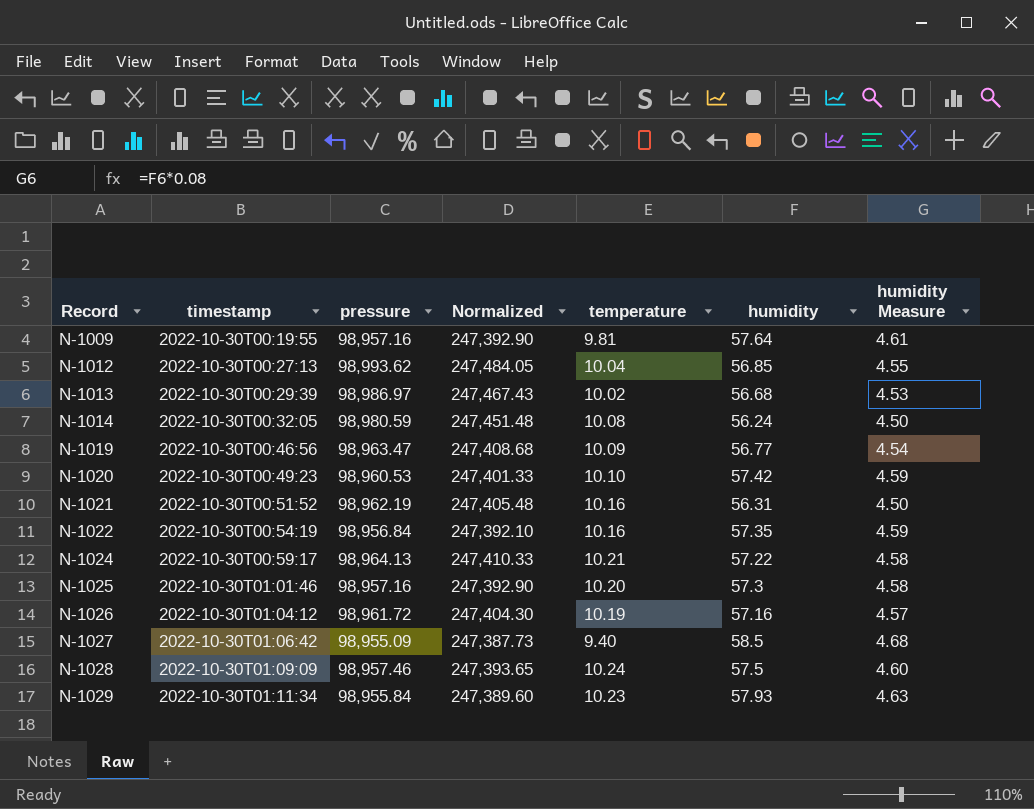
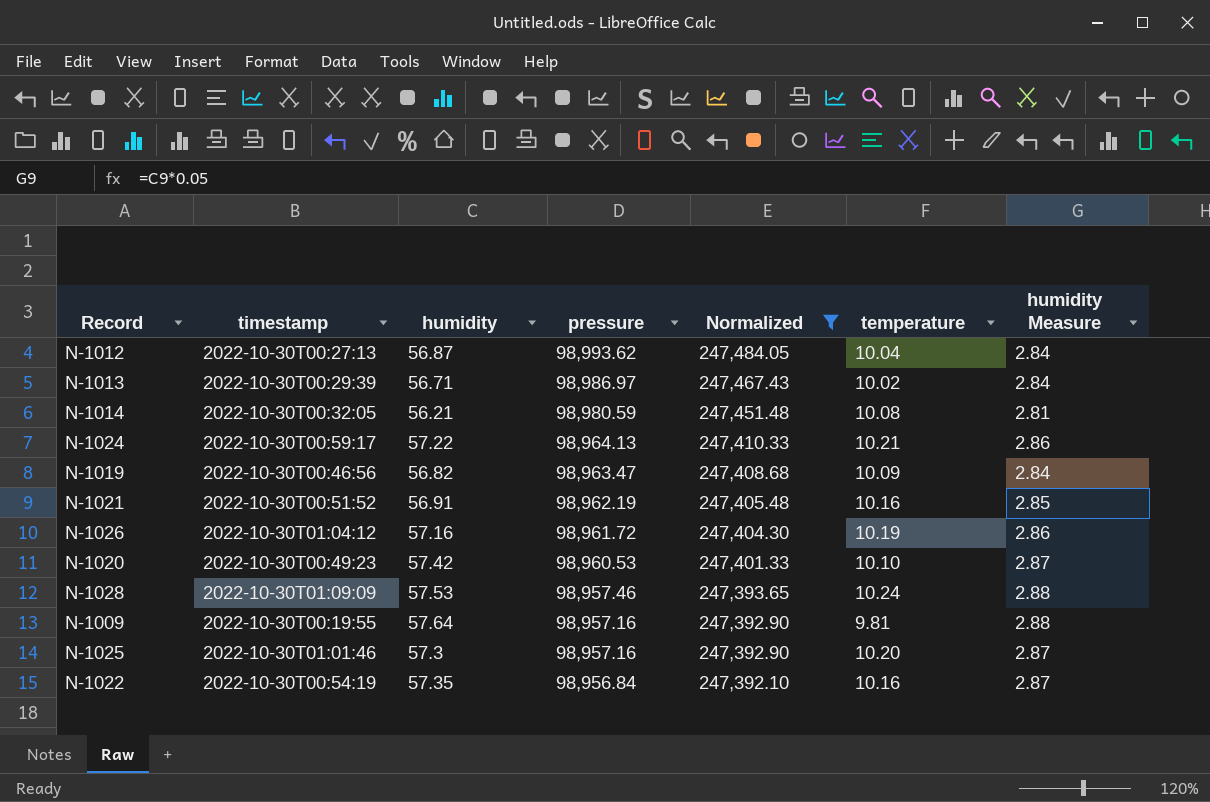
filter: none -> Normalized >= 247,392.10
row order: Record ascending -> pressure descending
column humidity | position: 6 -> 3
column humidity Measure | formula: [humidity] * 0.08 -> [humidity] * 0.05
N-1012 | humidity: 56.85 -> 56.87
N-1013 | humidity: 56.68 -> 56.71
N-1014 | humidity: 56.24 -> 56.21
N-1019 | humidity: 56.77 -> 56.82
N-1021 | humidity: 56.31 -> 56.91
N-1028 | humidity: 57.5 -> 57.53

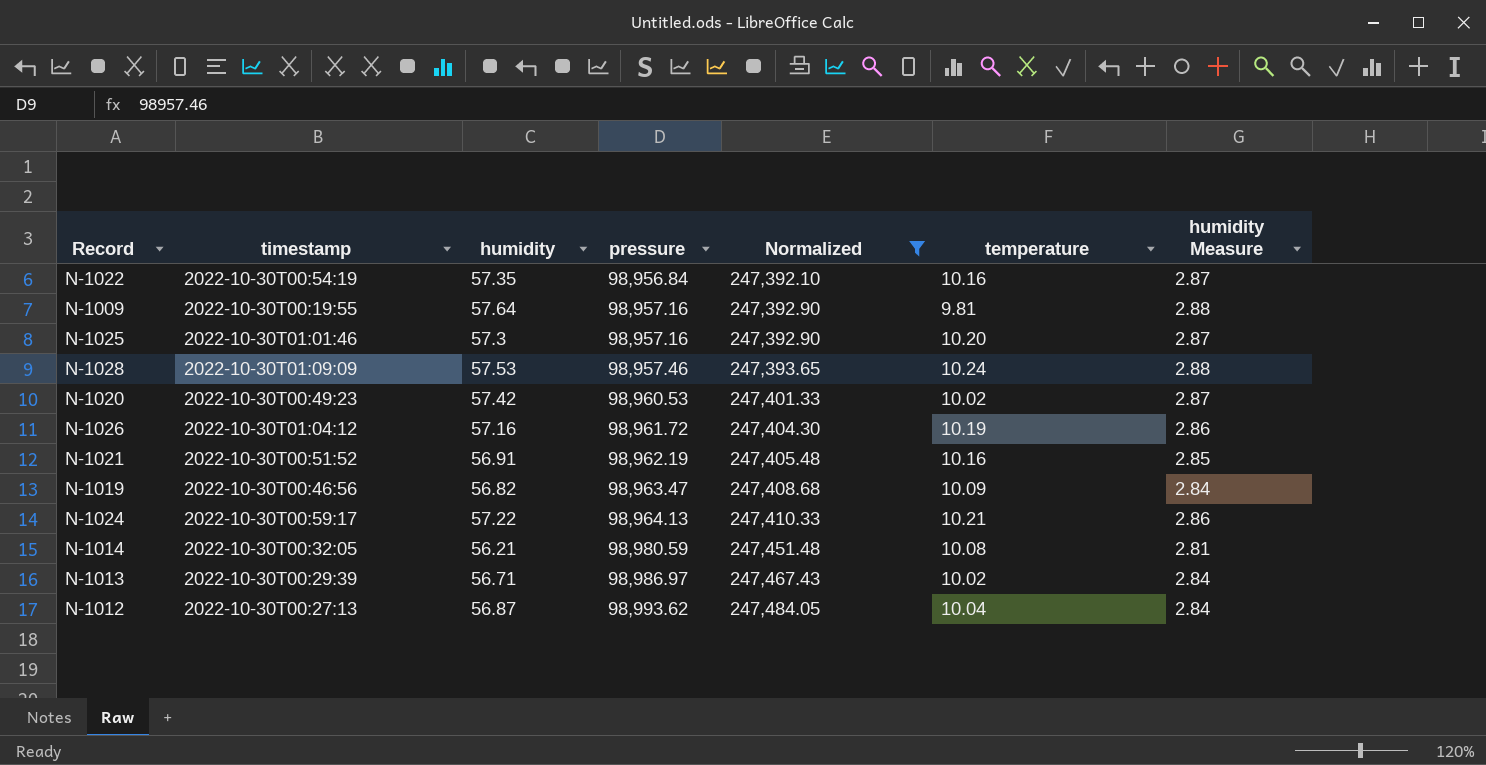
row order: pressure descending -> pressure ascending
N-1020 | temperature: 10.10 -> 10.02

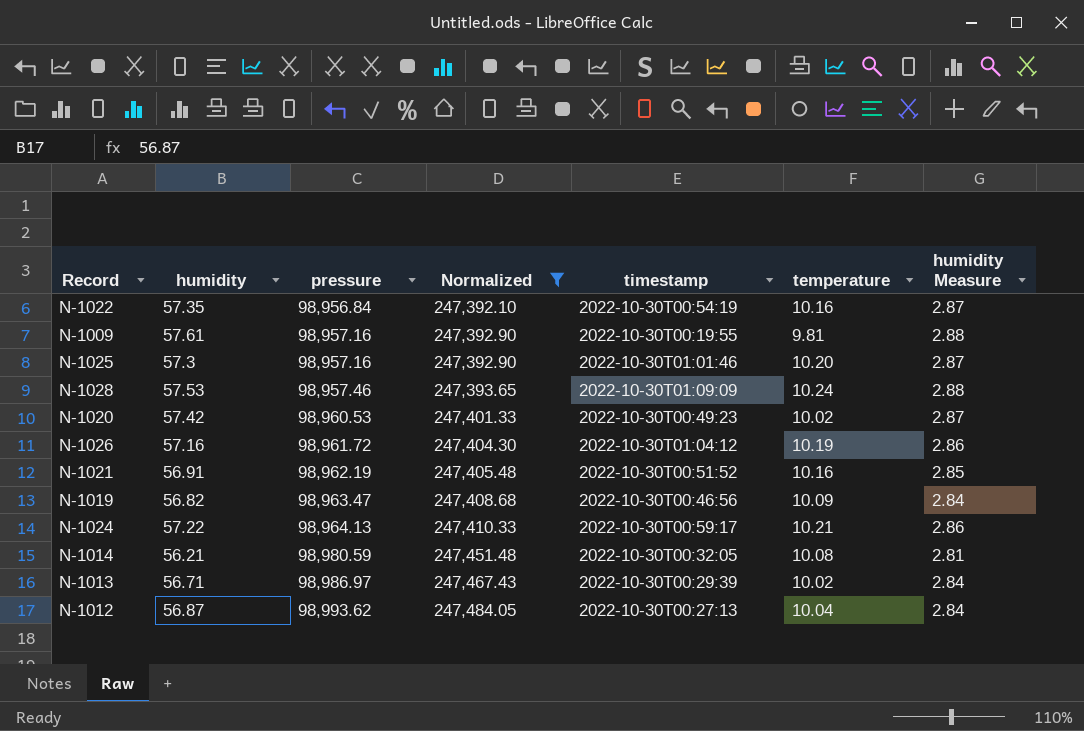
column timestamp | position: 2 -> 5
N-1009 | humidity: 57.64 -> 57.61

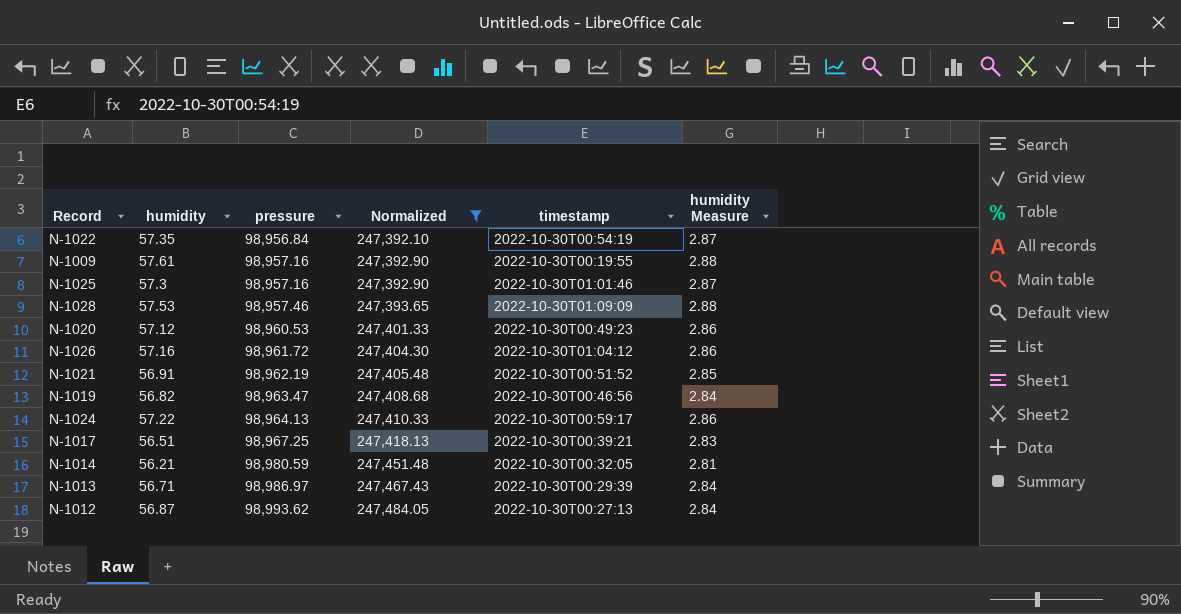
column temperature | position: 6 -> none
N-1020 | humidity: 57.42 -> 57.12
N-1020 | humidity Measure: 2.87 -> 2.86
row N-1017: none -> 56.51 | 98,967.25 | 247,418.13 | 2022-10-30T00:39:21 | 2.83

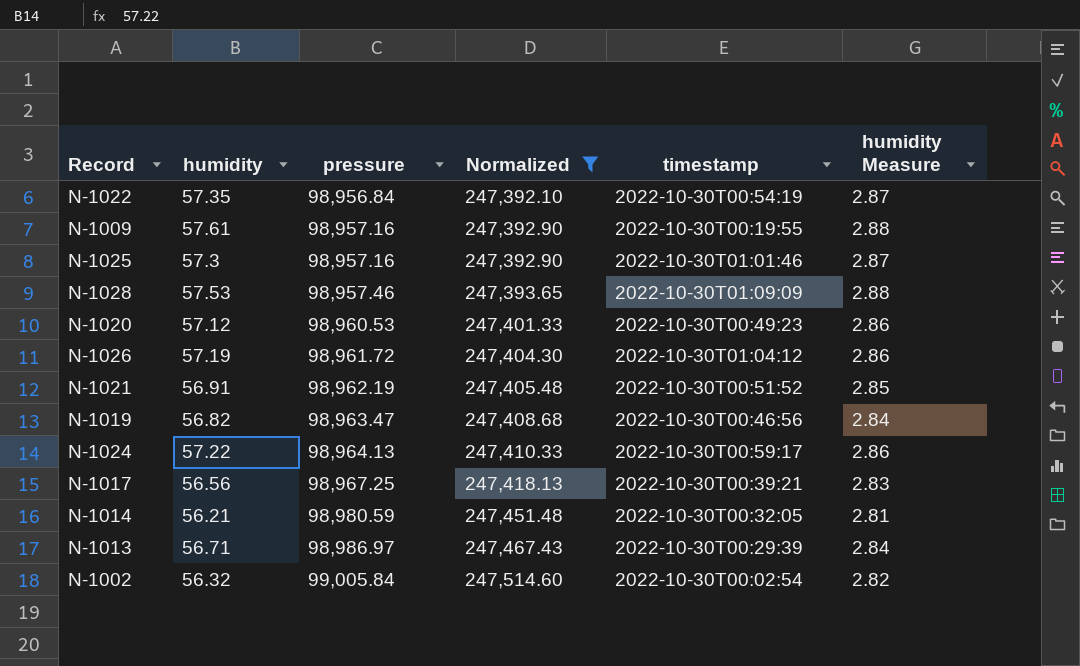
row N-1012: 56.87 | 98,993.62 | 247,484.05 | 2022-10-30T00:27:13 | 2.84 -> none
N-1026 | humidity: 57.16 -> 57.19
N-1017 | humidity: 56.51 -> 56.56
row N-1002: none -> 56.32 | 99,005.84 | 247,514.60 | 2022-10-30T00:02:54 | 2.82

